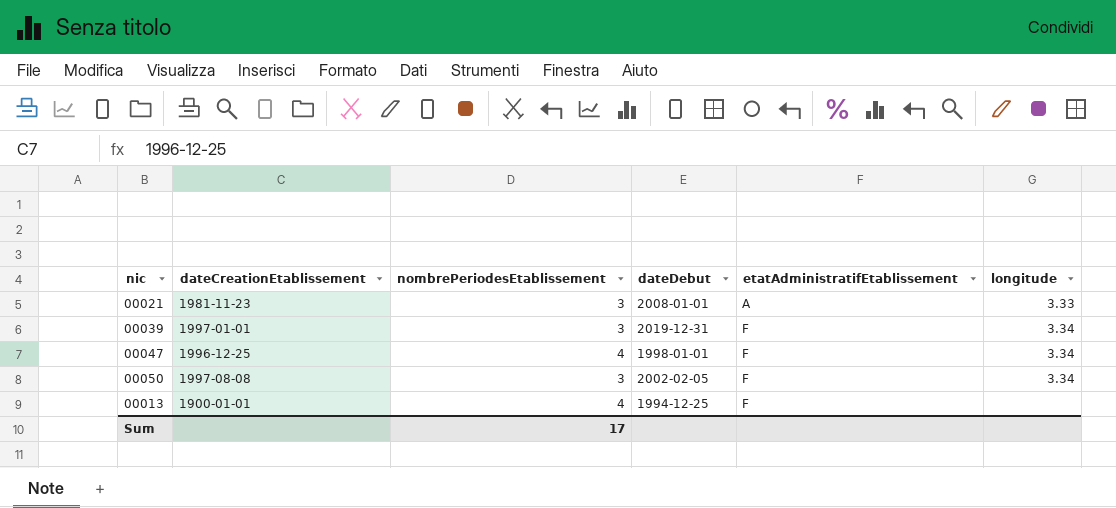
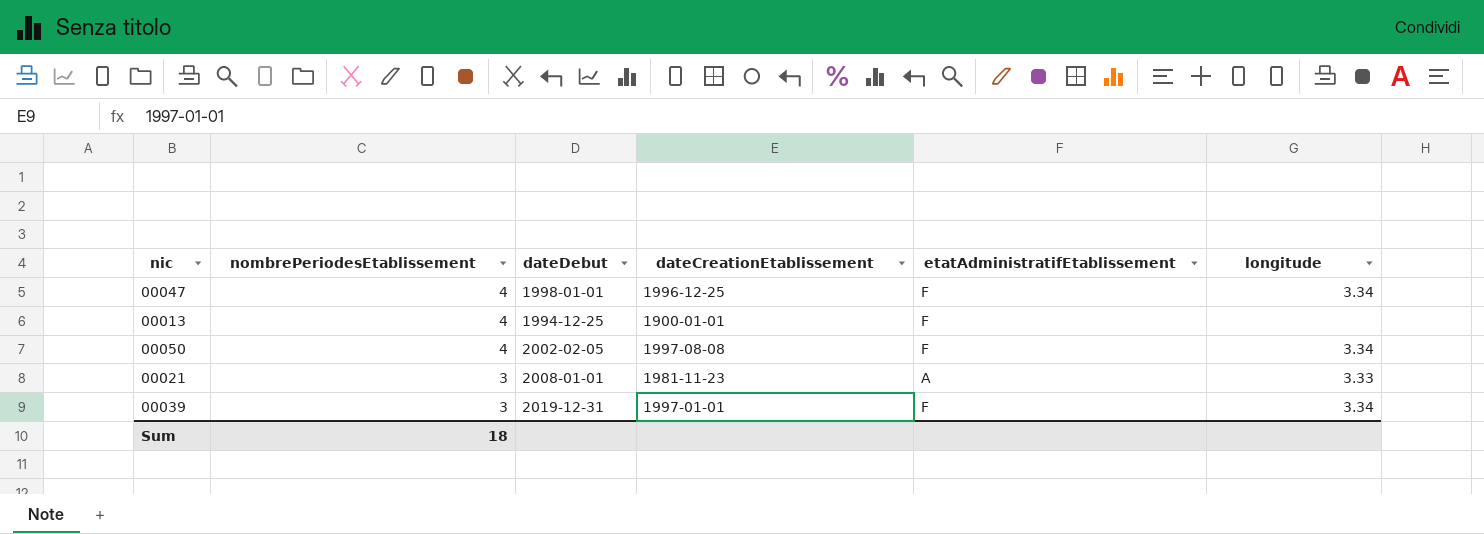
row order: etatAdministratifEtablissement ascending -> nombrePeriodesEtablissement descending
column dateCreationEtablissement | position: 2 -> 4
00050 | nombrePeriodesEtablissement: 3 -> 4
Sum | nombrePeriodesEtablissement: 17 -> 18

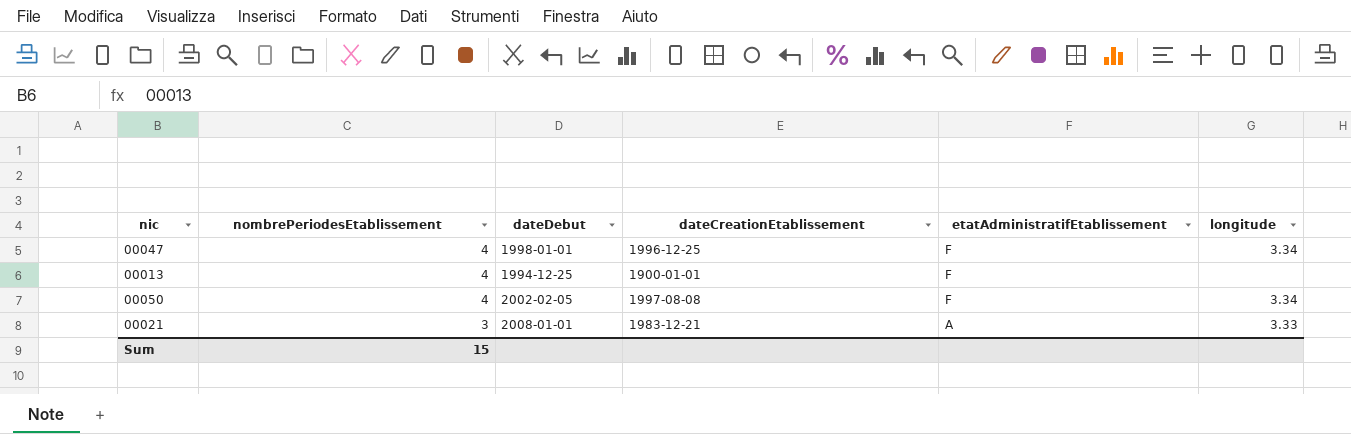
row 00039: 3 | 2019-12-31 | 1997-01-01 | F | 3.34 -> none
00021 | dateCreationEtablissement: 1981-11-23 -> 1983-12-21
Sum | nombrePeriodesEtablissement: 18 -> 15

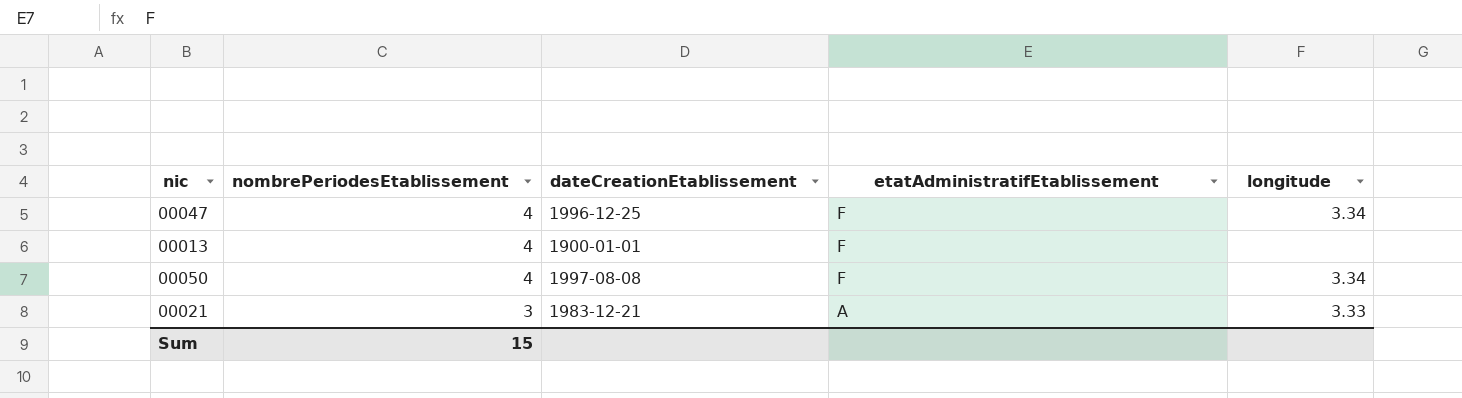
column dateDebut | position: 3 -> none

